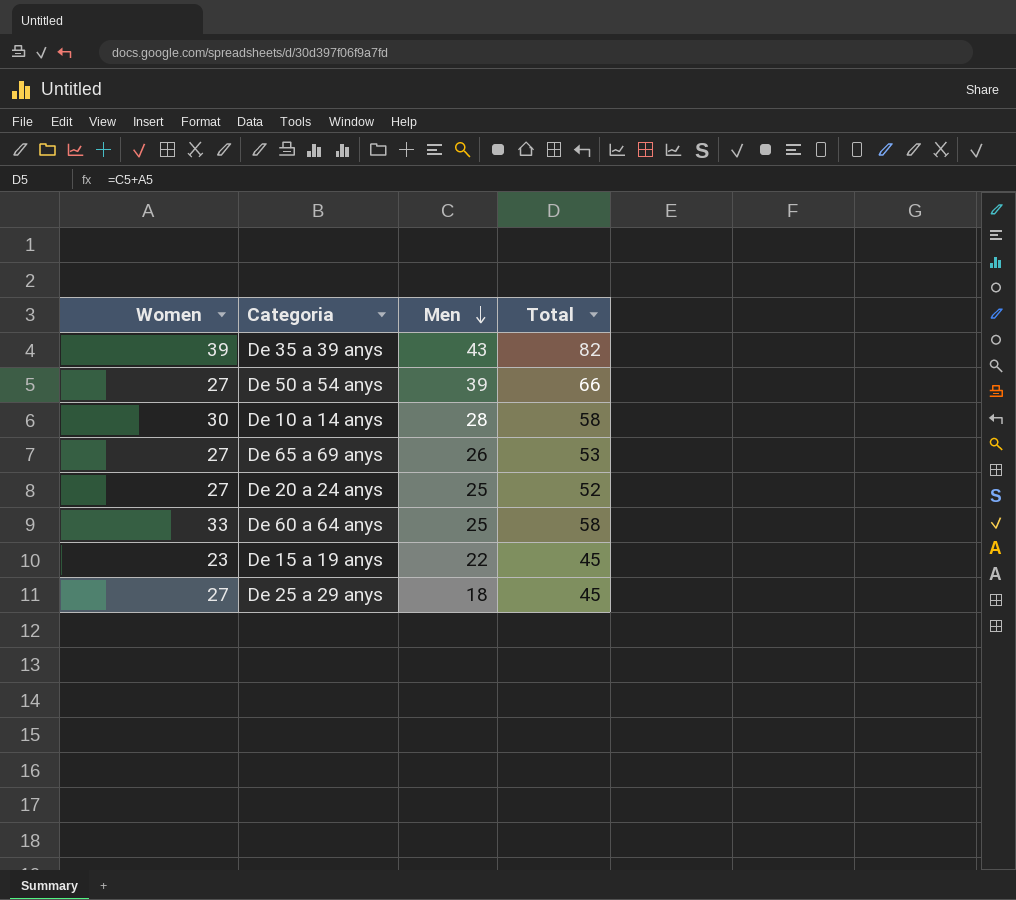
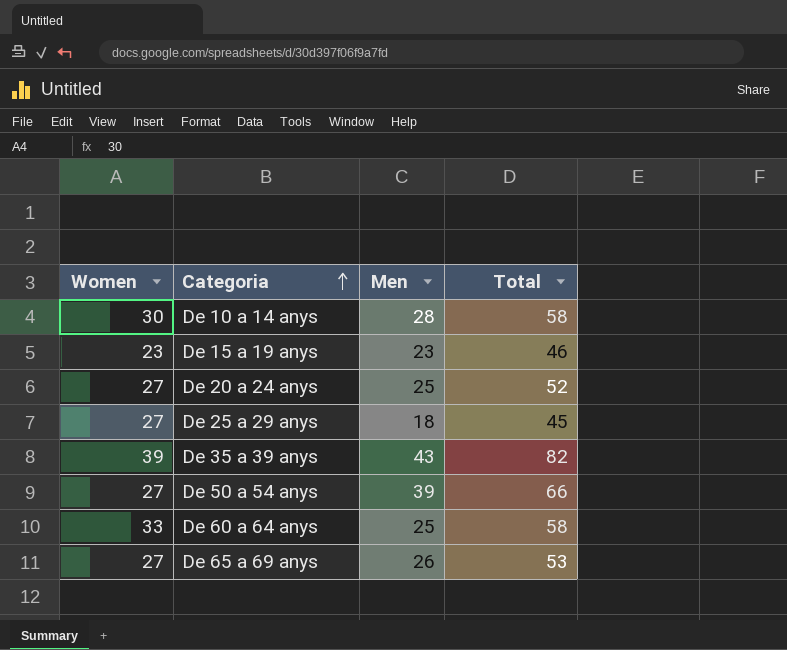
row order: Men descending -> Categoria ascending
De 15 a 19 anys | Men: 22 -> 23
De 15 a 19 anys | Total: 45 -> 46

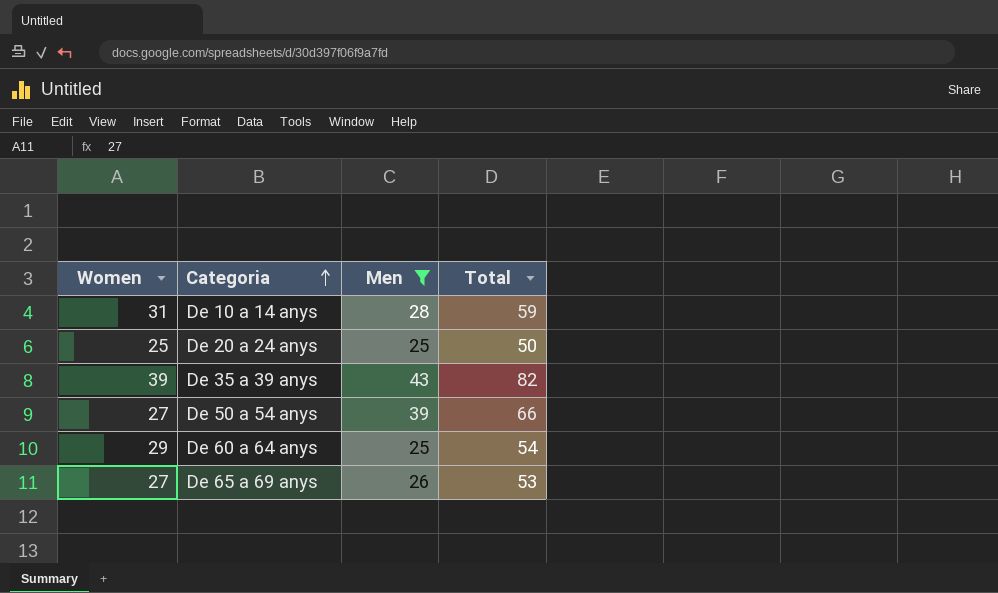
filter: none -> Men >= 25
De 10 a 14 anys | Women: 30 -> 31
De 10 a 14 anys | Total: 58 -> 59
De 20 a 24 anys | Women: 27 -> 25
De 20 a 24 anys | Total: 52 -> 50
De 60 a 64 anys | Women: 33 -> 29
De 60 a 64 anys | Total: 58 -> 54

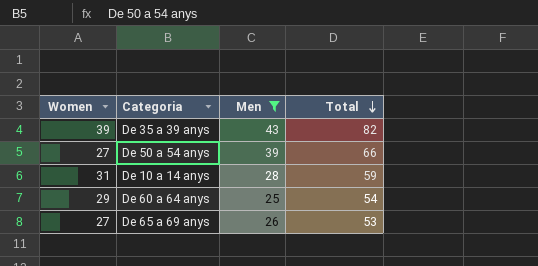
row order: Categoria ascending -> Total descending
row De 20 a 24 anys: 25 | 25 | 50 -> none

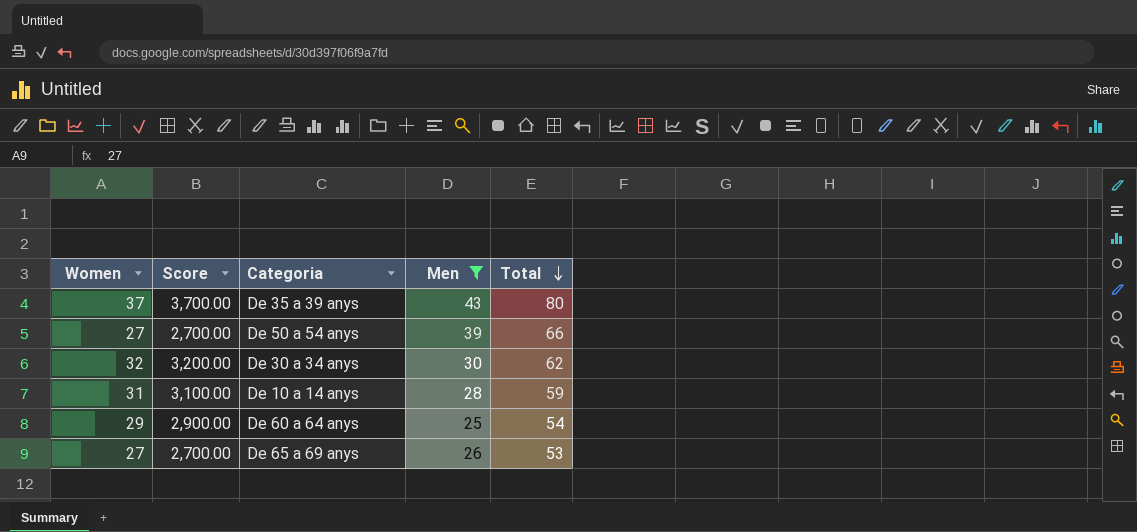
column Score | formula: none -> [Women] * 100
De 35 a 39 anys | Women: 39 -> 37
De 35 a 39 anys | Total: 82 -> 80
row De 30 a 34 anys: none -> 32 | 3,200.00 | 30 | 62

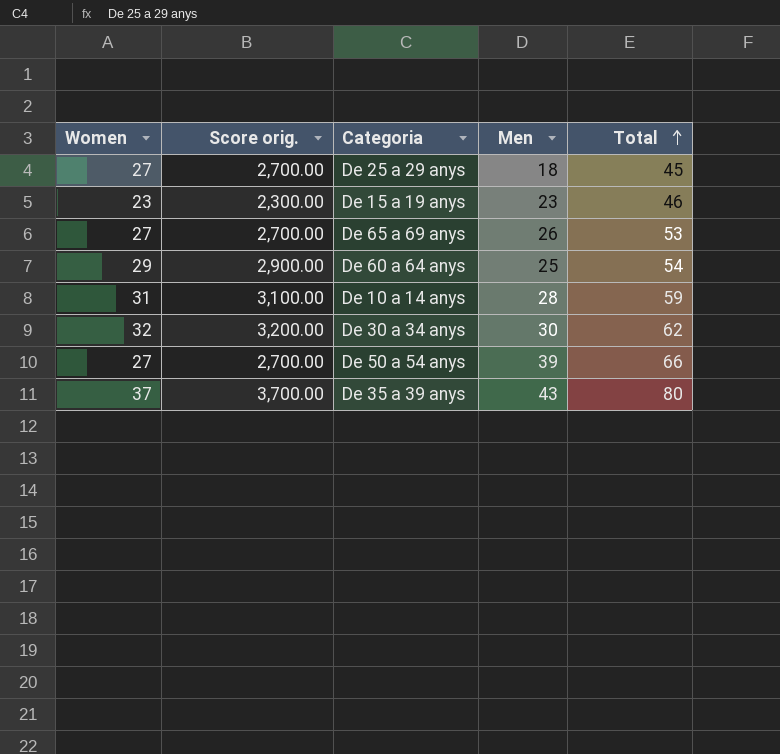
filter: Men >= 25 -> none
row order: Total descending -> Total ascending
column name: Score -> Score orig.

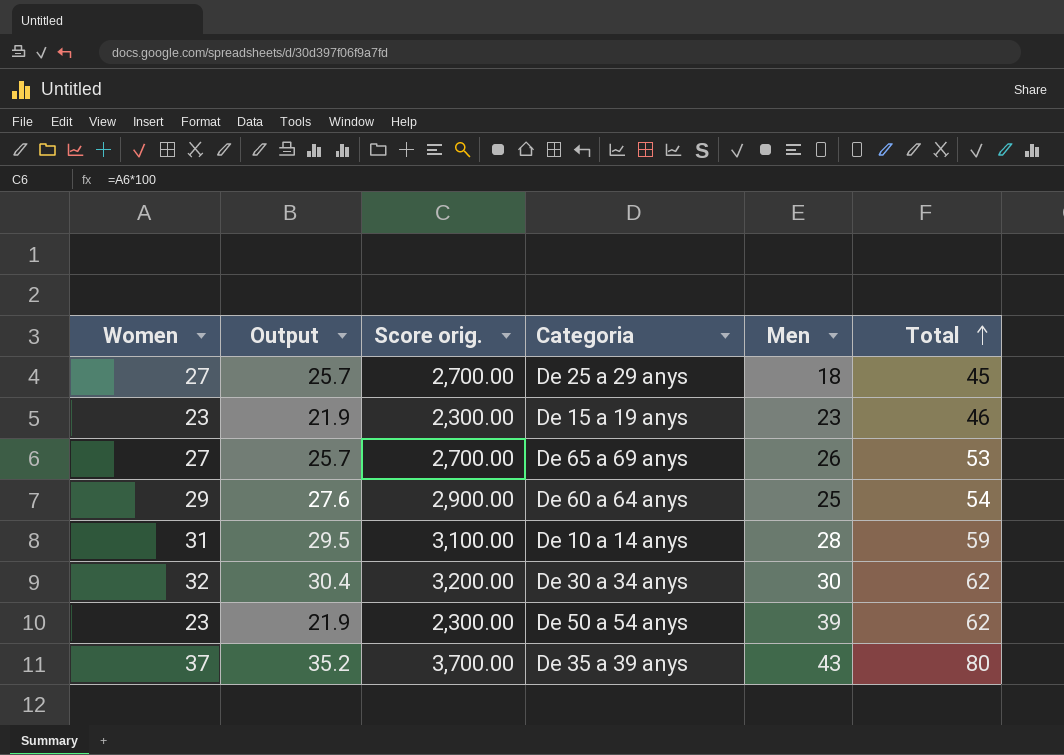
column Output | formula: none -> [Women] * 0.95
De 50 a 54 anys | Women: 27 -> 23
De 50 a 54 anys | Score orig.: 2,700.00 -> 2,300.00
De 50 a 54 anys | Total: 66 -> 62

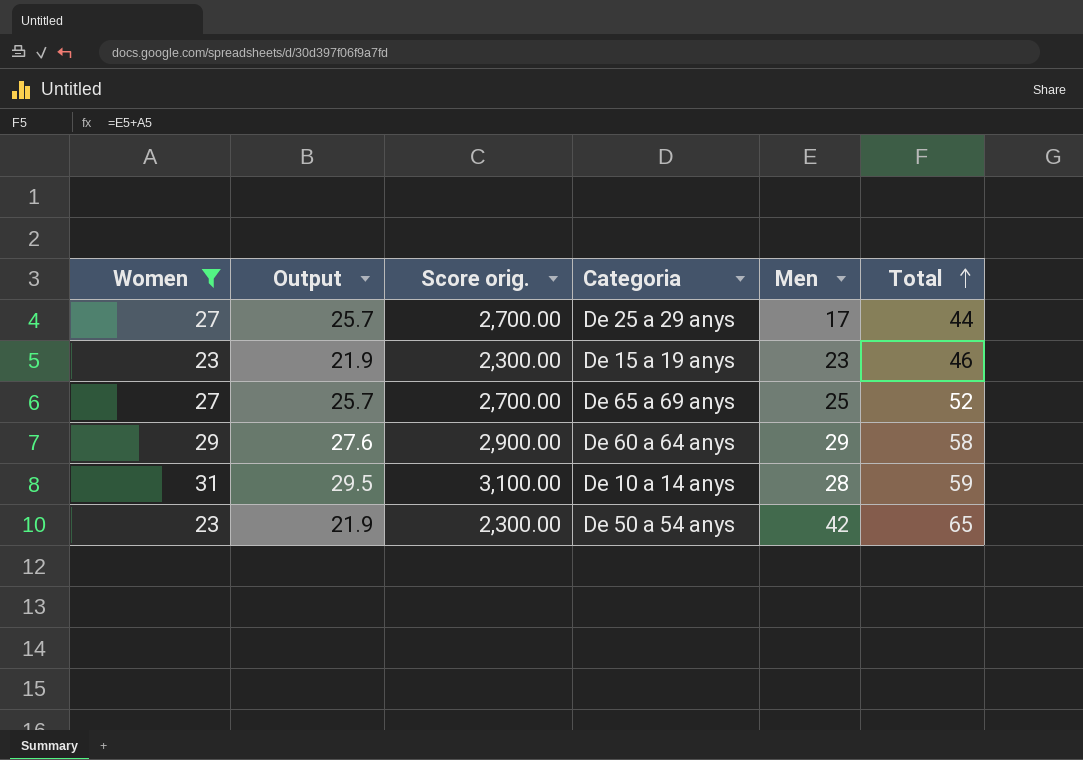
filter: none -> Women <= 31
De 25 a 29 anys | Men: 18 -> 17
De 25 a 29 anys | Total: 45 -> 44
De 65 a 69 anys | Men: 26 -> 25
De 65 a 69 anys | Total: 53 -> 52
De 60 a 64 anys | Men: 25 -> 29
De 60 a 64 anys | Total: 54 -> 58
De 50 a 54 anys | Men: 39 -> 42
De 50 a 54 anys | Total: 62 -> 65

